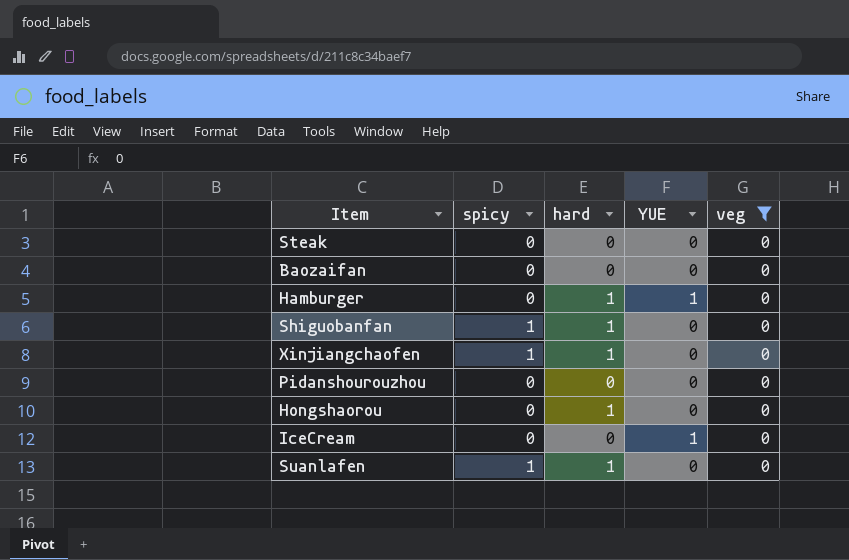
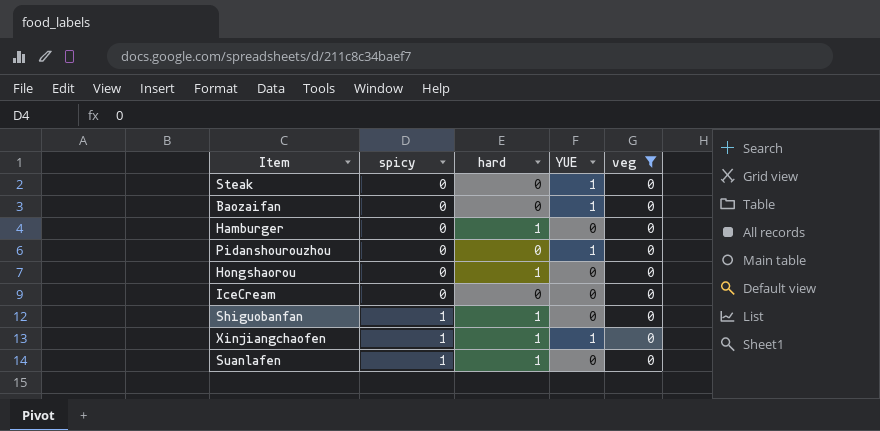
row order: none -> spicy ascending
Steak | YUE: 0 -> 1
Baozaifan | YUE: 0 -> 1
Hamburger | YUE: 1 -> 0
Pidanshourouzhou | YUE: 0 -> 1
IceCream | YUE: 1 -> 0
Xinjiangchaofen | YUE: 0 -> 1

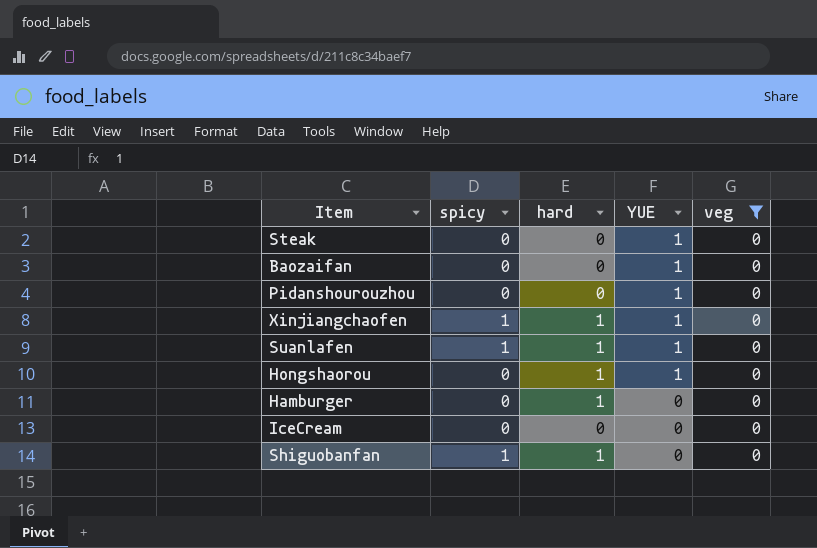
row order: spicy ascending -> YUE descending
Suanlafen | YUE: 0 -> 1
Hongshaorou | YUE: 0 -> 1

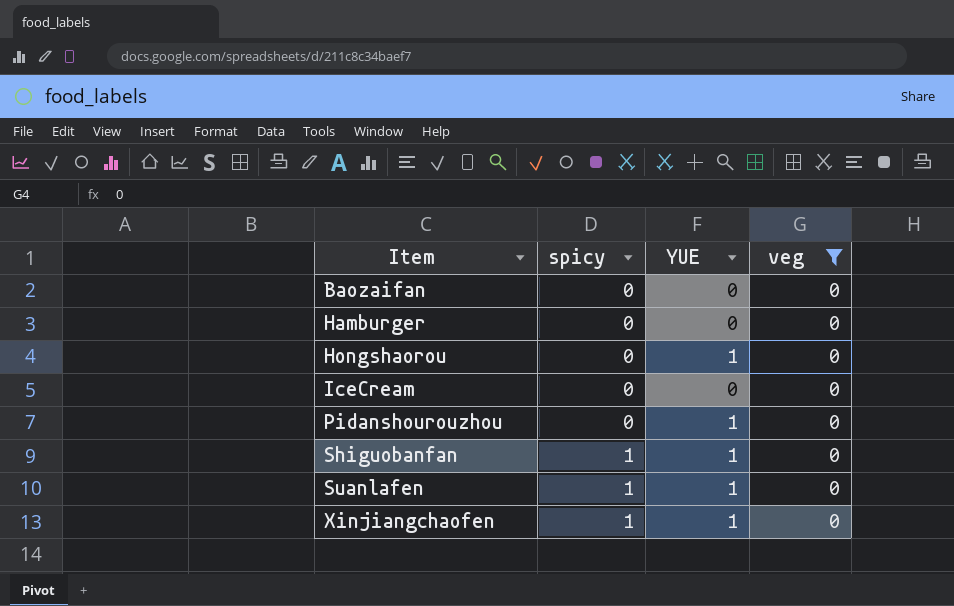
row order: YUE descending -> Item ascending
column hard | position: 3 -> none
row Steak: 0 | 0 | 1 | 0 -> none
Baozaifan | YUE: 1 -> 0
Shiguobanfan | YUE: 0 -> 1

